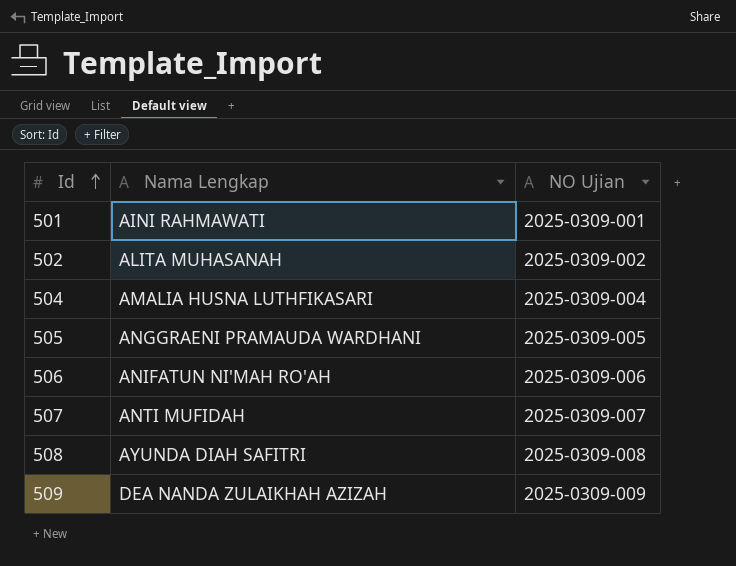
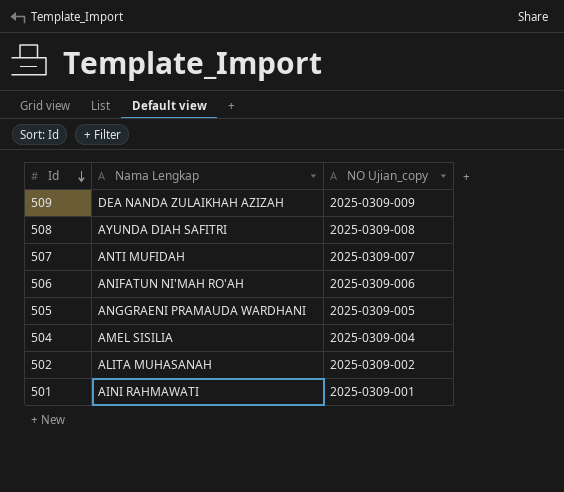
row order: Id ascending -> Id descending
column name: NO Ujian -> NO Ujian_copy
504 | Nama Lengkap: AMALIA HUSNA LUTHFIKASARI -> AMEL SISILIA

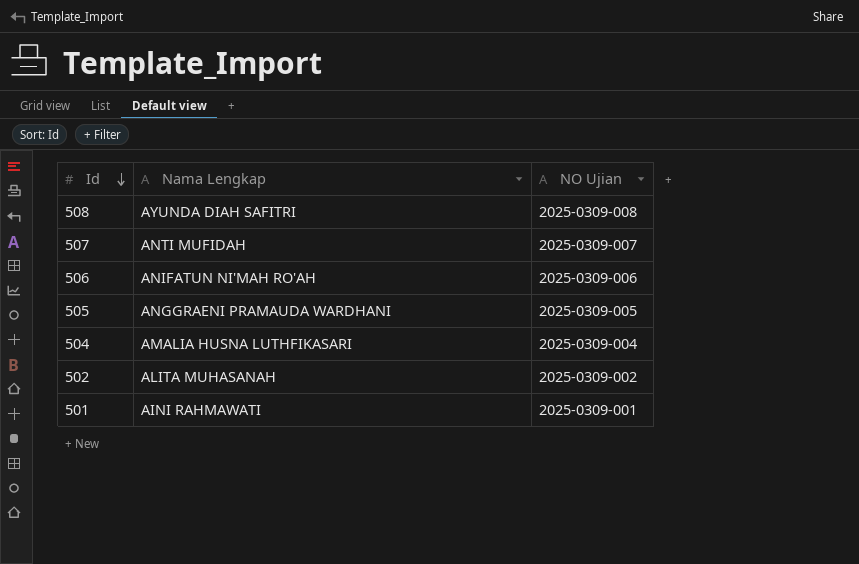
column name: NO Ujian_copy -> NO Ujian
row 509: DEA NANDA ZULAIKHAH AZIZAH | 2025-0309-009 -> none
504 | Nama Lengkap: AMEL SISILIA -> AMALIA HUSNA LUTHFIKASARI

